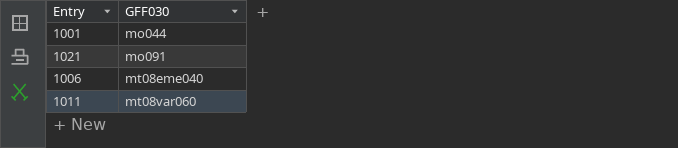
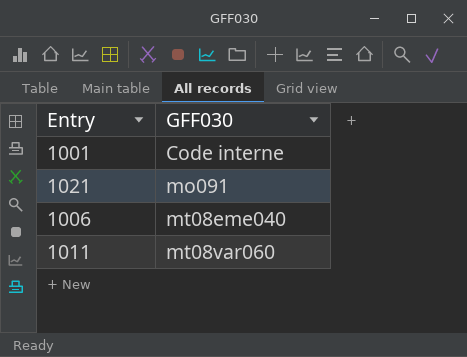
1001 | GFF030: mo044 -> Code interne

